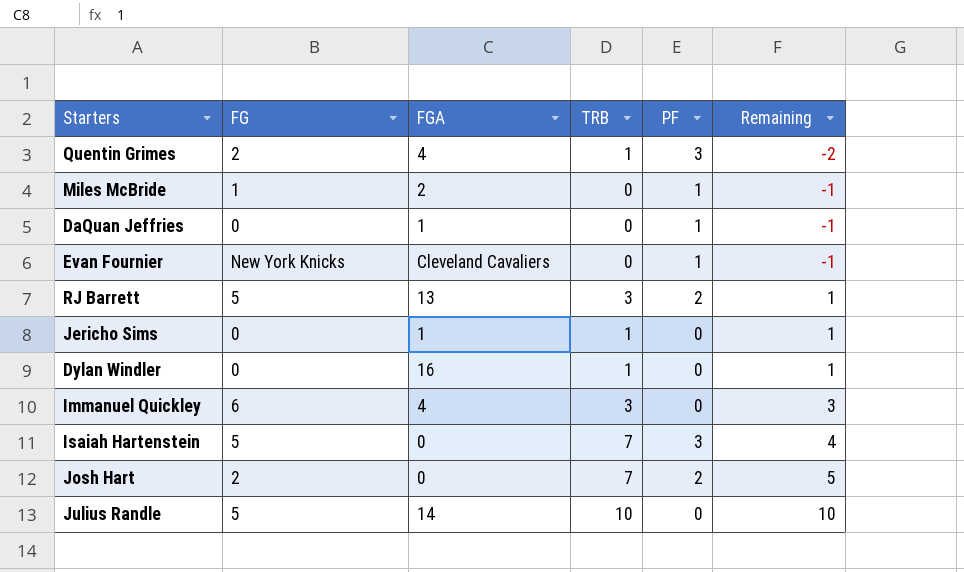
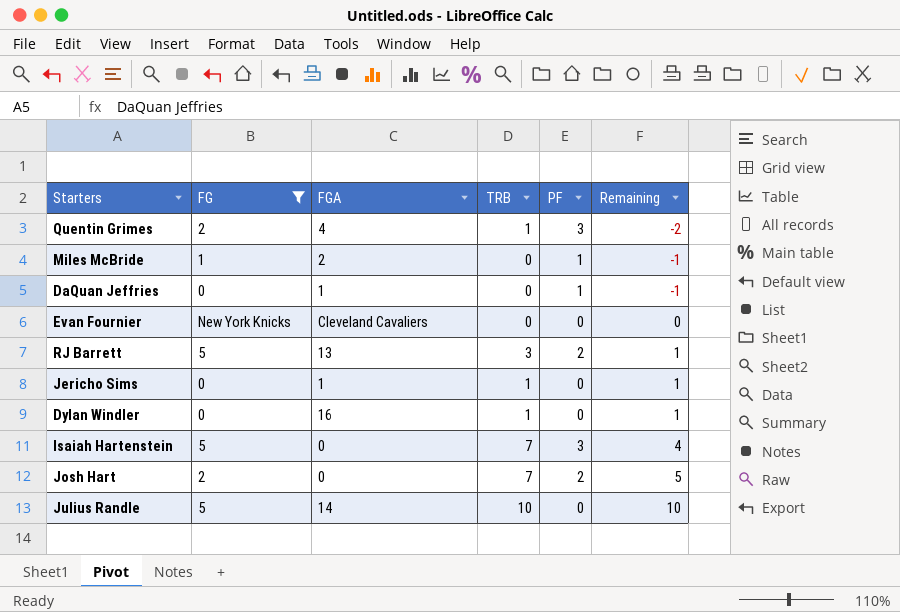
filter: none -> FG != 6
Evan Fournier | PF: 1 -> 0
Evan Fournier | Remaining: -1 -> 0

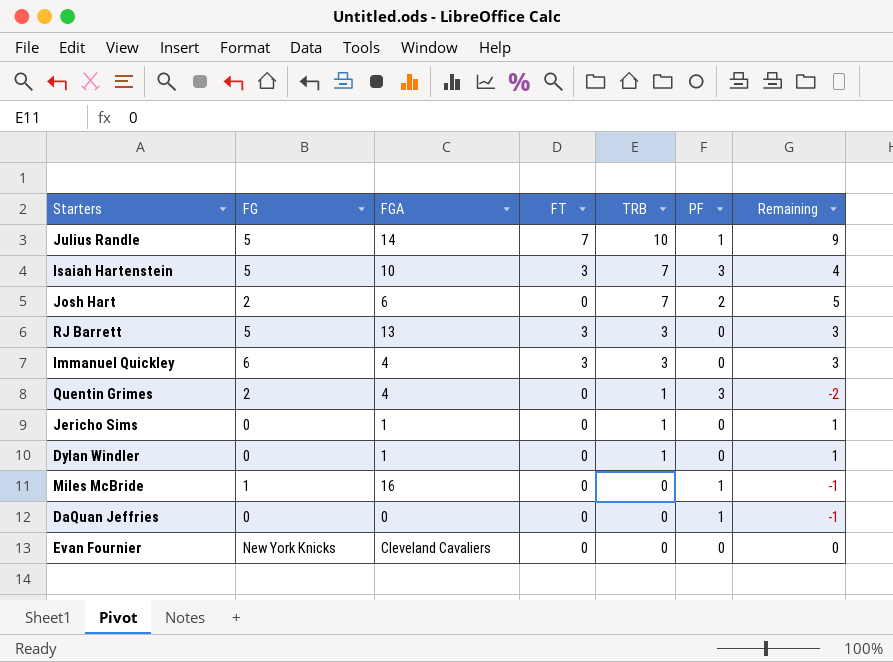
filter: FG != 6 -> none
row order: Remaining ascending -> TRB descending
column FT | position: none -> 4
Julius Randle | PF: 0 -> 1
Julius Randle | Remaining: 10 -> 9
Isaiah Hartenstein | FGA: 0 -> 10
Josh Hart | FGA: 0 -> 6
RJ Barrett | PF: 2 -> 0
RJ Barrett | Remaining: 1 -> 3
Dylan Windler | FGA: 16 -> 1
Miles McBride | FGA: 2 -> 16
DaQuan Jeffries | FGA: 1 -> 0

